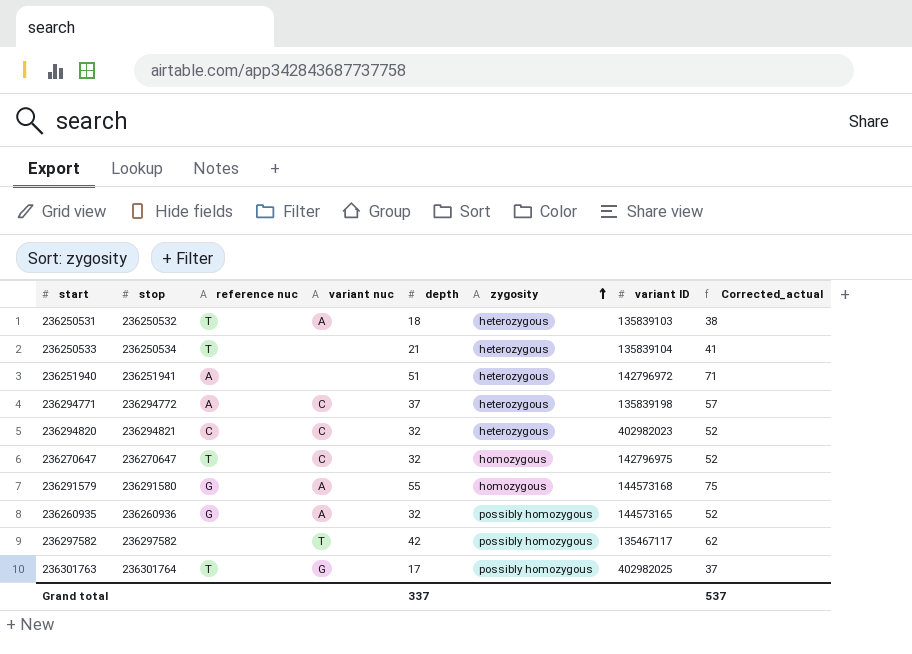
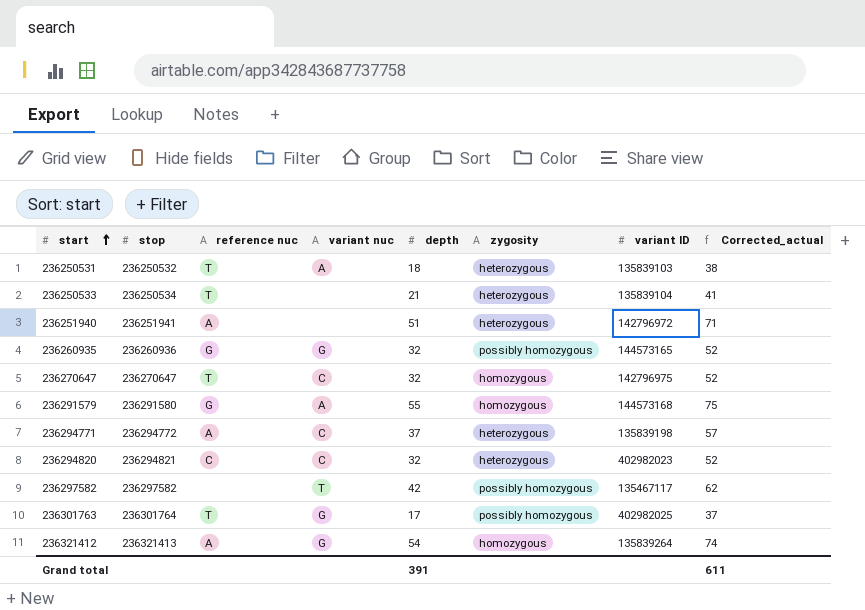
row order: zygosity ascending -> start ascending
236260935 | variant nuc: A -> G
row 236321412: none -> 236321413 | A | G | 54 | homozygous | 135839264 | 74
Grand total | depth: 337 -> 391
Grand total | Corrected_actual: 537 -> 611

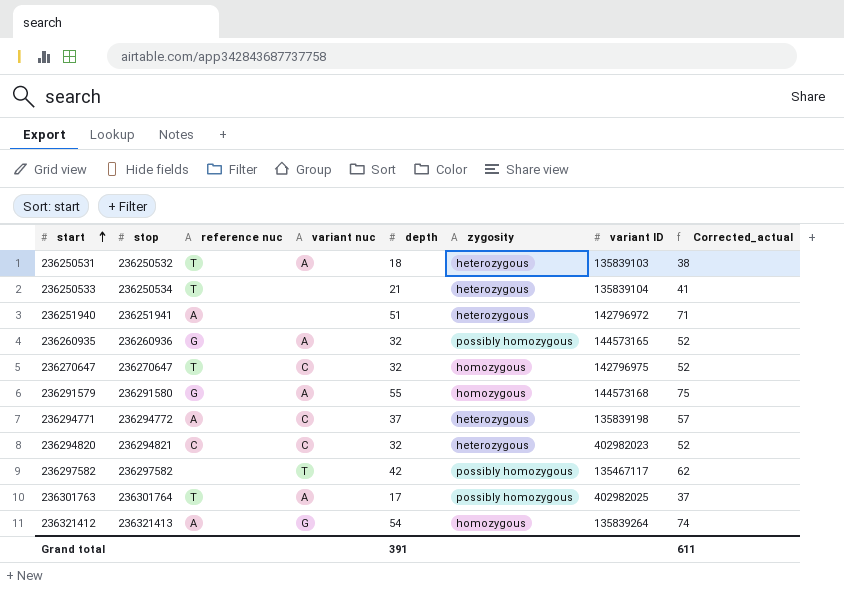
236260935 | variant nuc: G -> A
236301763 | variant nuc: G -> A

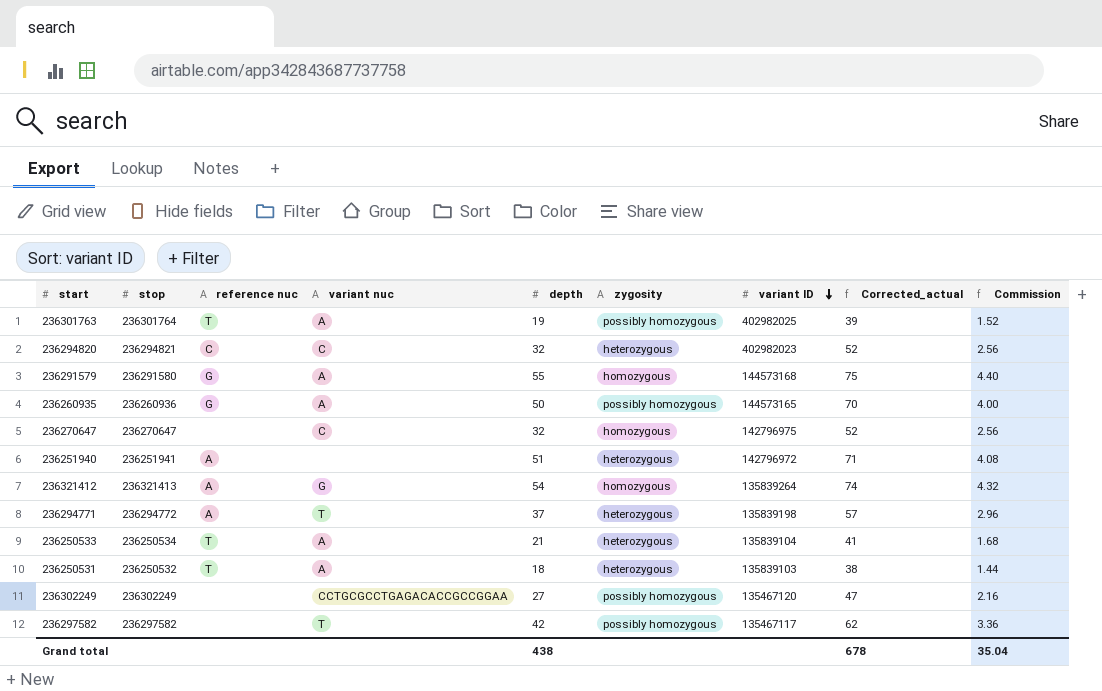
row order: start ascending -> variant ID descending
column Commission | formula: none -> [depth] * 0.08
236301763 | depth: 17 -> 19
236301763 | Corrected_actual: 37 -> 39
236260935 | depth: 32 -> 50
236260935 | Corrected_actual: 52 -> 70
236270647 | reference nuc: T -> none
236294771 | variant nuc: C -> T
236250533 | variant nuc: none -> A
row 236302249: none -> 236302249 | none | CCTGCGCCTGAGACACCGCCGGAA | 27 | possibly homozygous | 135467120 | 47 | 2.16
Grand total | depth: 391 -> 438
Grand total | Corrected_actual: 611 -> 678

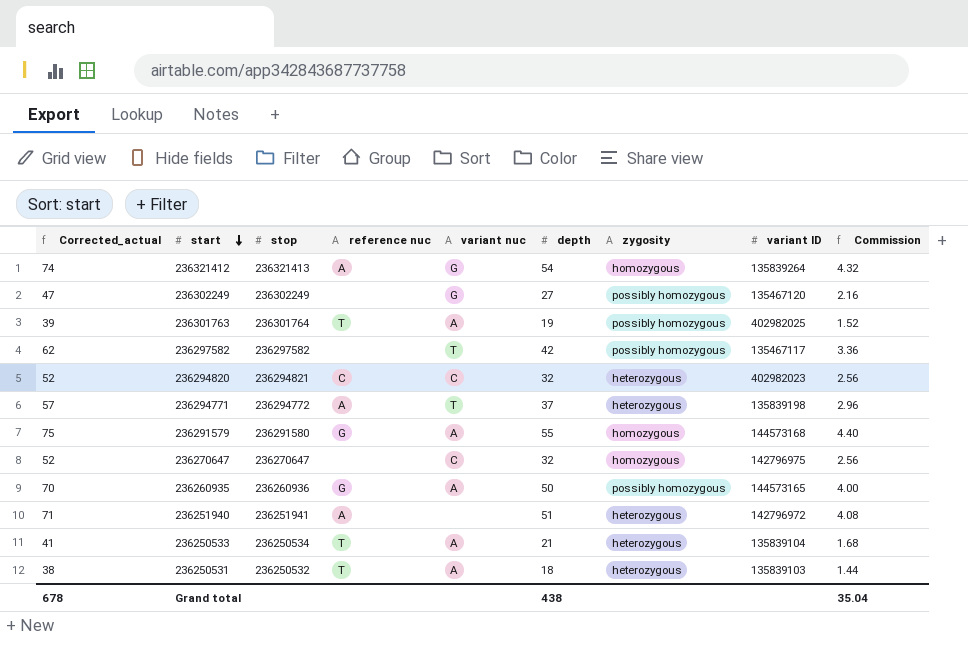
row order: variant ID descending -> start descending
column Corrected_actual | position: 8 -> 1
236302249 | variant nuc: CCTGCGCCTGAGACACCGCCGGAA -> G

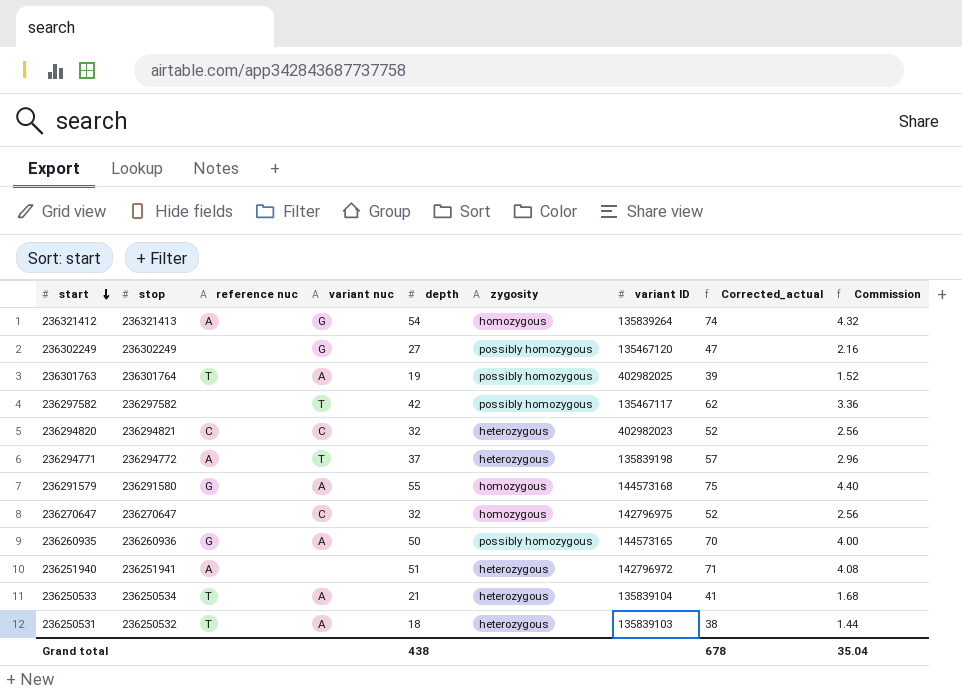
column Corrected_actual | position: 1 -> 8

